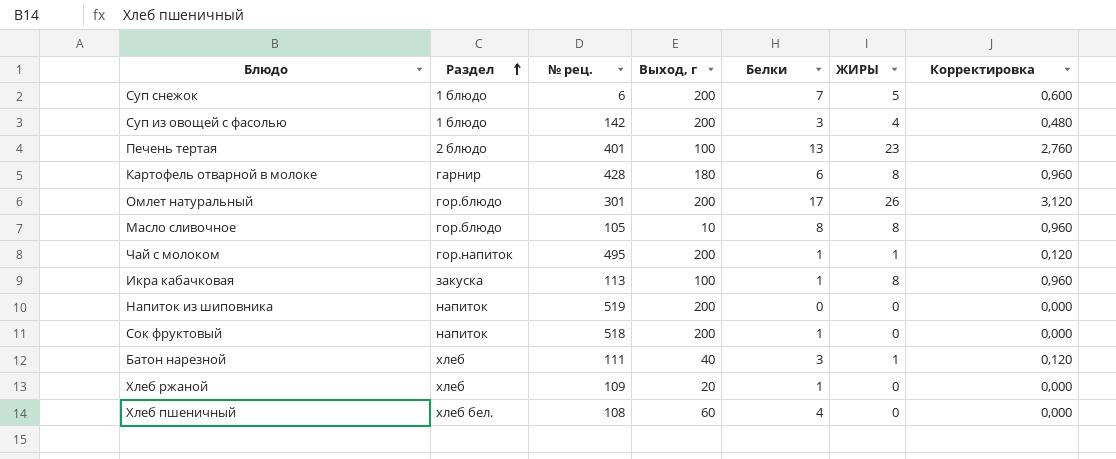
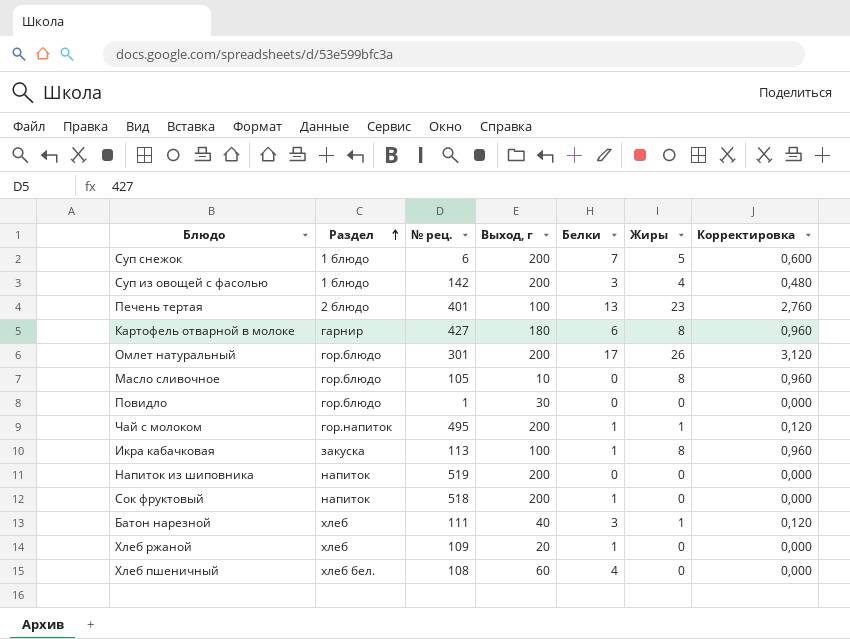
column name: ЖИРЫ -> Жиры
Картофель отварной в молоке | № рец.: 428 -> 427
Масло сливочное | Белки: 8 -> 0
row Повидло: none -> гор.блюдо | 1 | 30 | 0 | 0 | 0,000

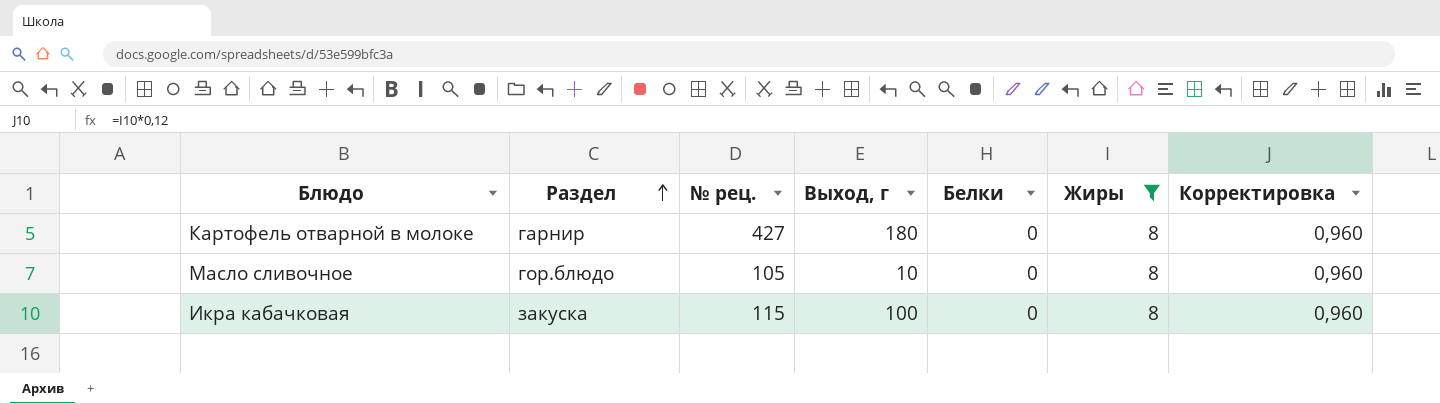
filter: none -> Жиры = 8
Картофель отварной в молоке | Белки: 6 -> 0
Икра кабачковая | № рец.: 113 -> 115
Икра кабачковая | Белки: 1 -> 0

